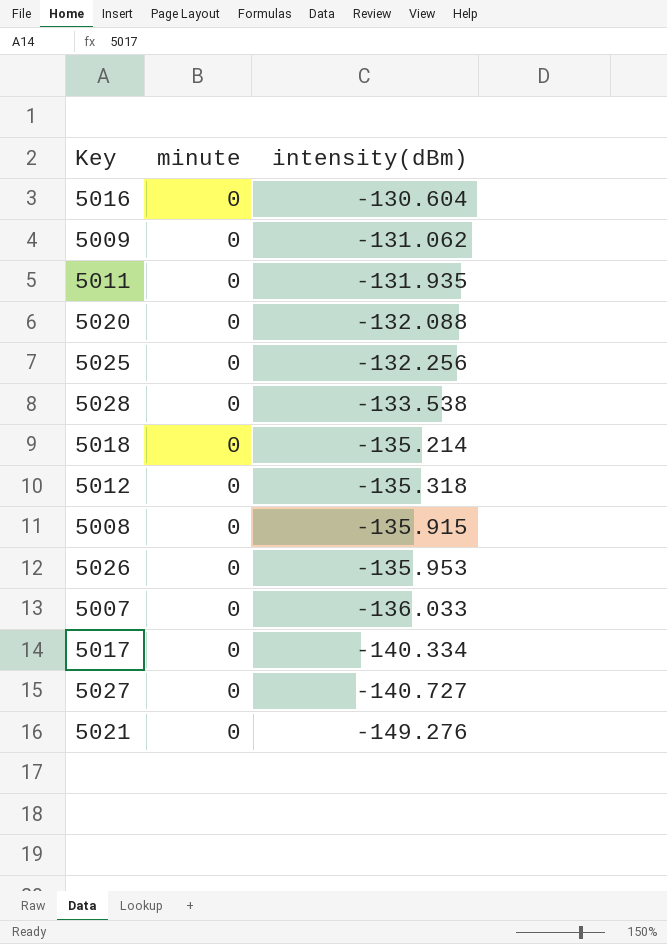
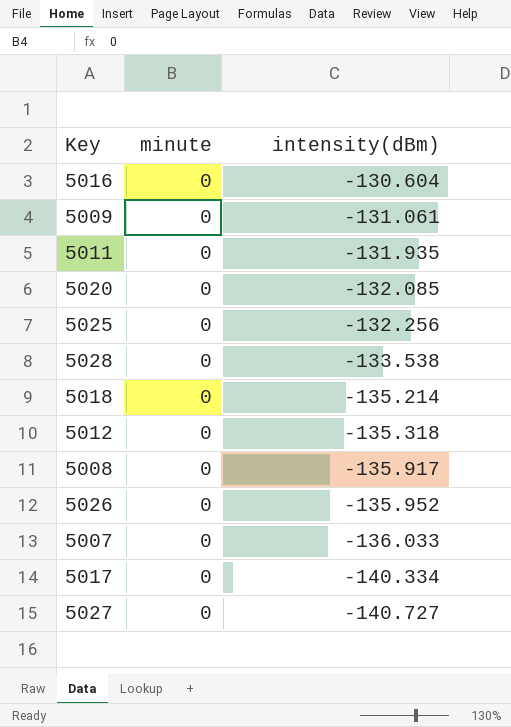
row 5021: 0 | -149.276 -> none
5009 | intensity(dBm): -131.062 -> -131.061
5020 | intensity(dBm): -132.088 -> -132.085
5008 | intensity(dBm): -135.915 -> -135.917
5026 | intensity(dBm): -135.953 -> -135.952

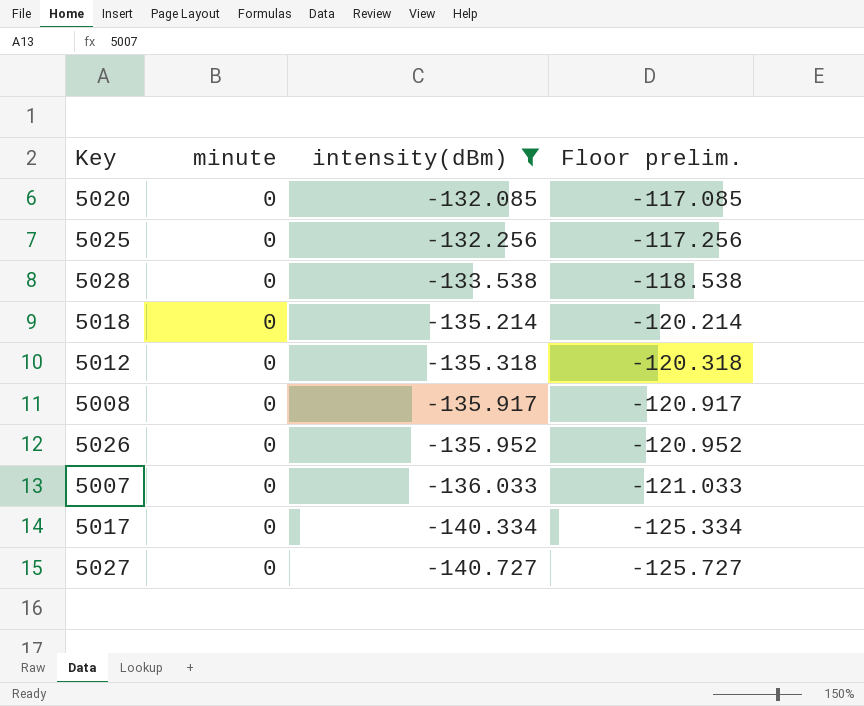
filter: none -> intensity(dBm) <= -132.085
column Floor prelim. | formula: none -> [intensity(dBm)] + 15

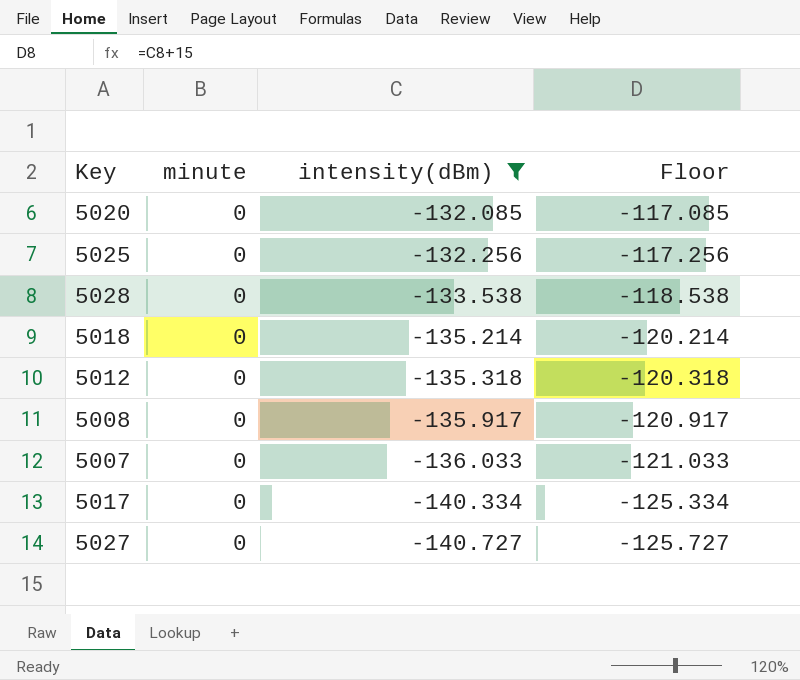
column name: Floor prelim. -> Floor
row 5026: 0 | -135.952 | -120.952 -> none

